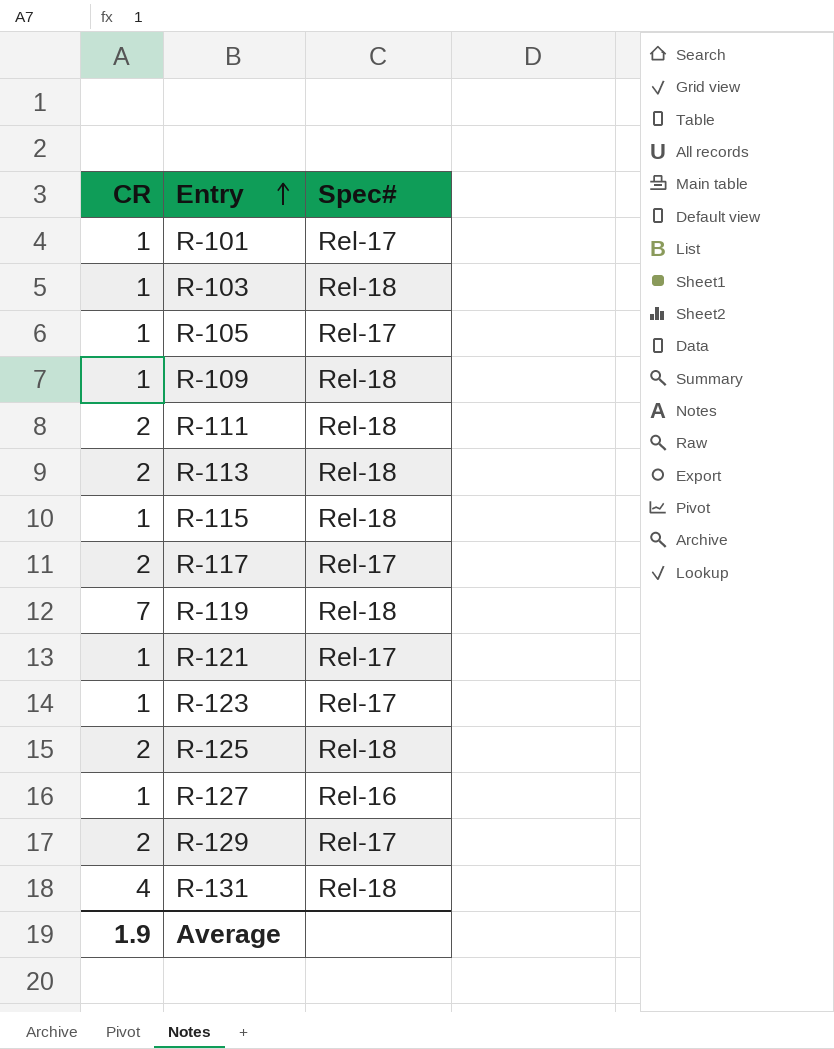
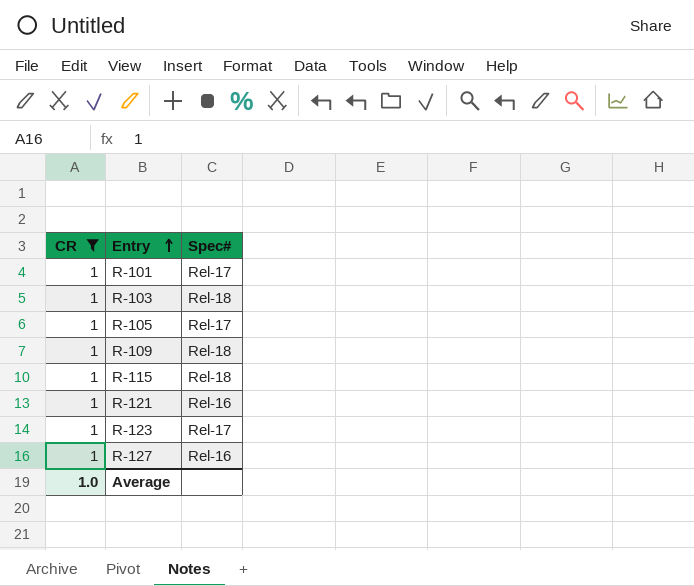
filter: none -> CR = 1
R-121 | Spec#: Rel-17 -> Rel-16
Average | CR: 1.9 -> 1.0

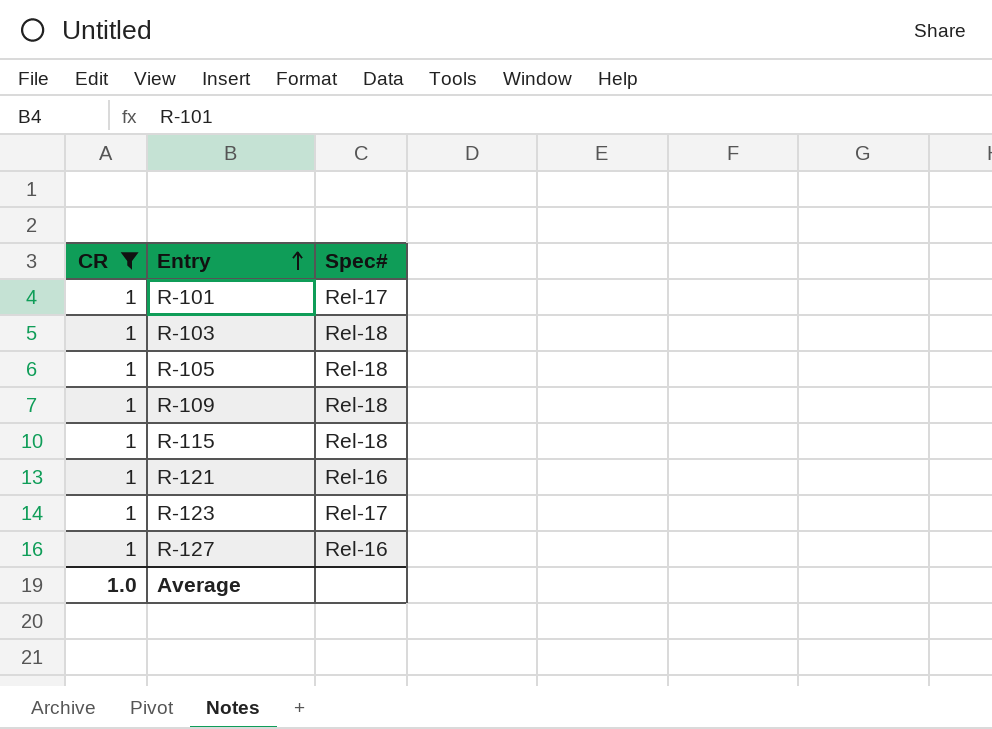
R-105 | Spec#: Rel-17 -> Rel-18

